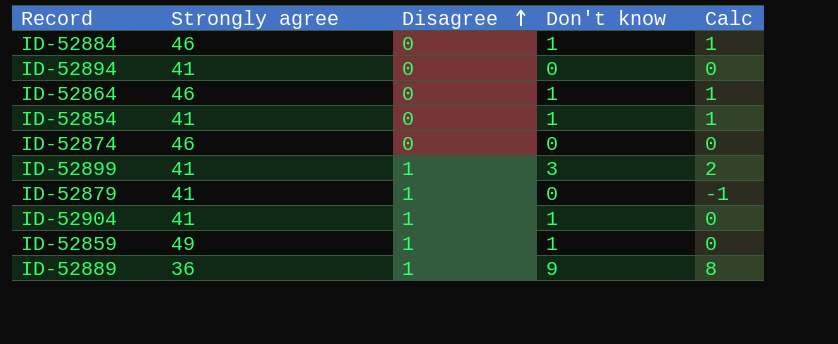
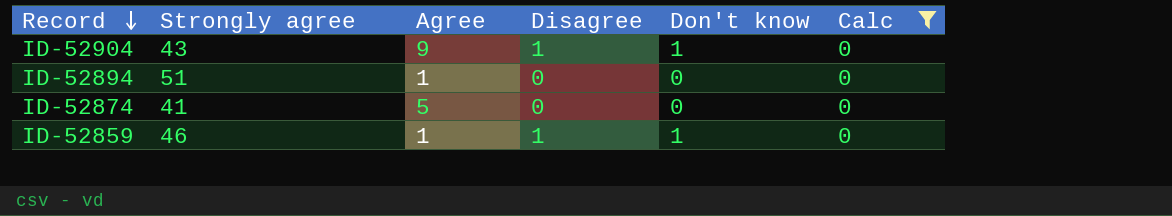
filter: none -> Calc = 0
row order: Disagree ascending -> Record descending
column Agree | position: none -> 3
ID-52904 | Strongly agree: 41 -> 43
ID-52894 | Strongly agree: 41 -> 51
ID-52874 | Strongly agree: 46 -> 41
ID-52859 | Strongly agree: 49 -> 46

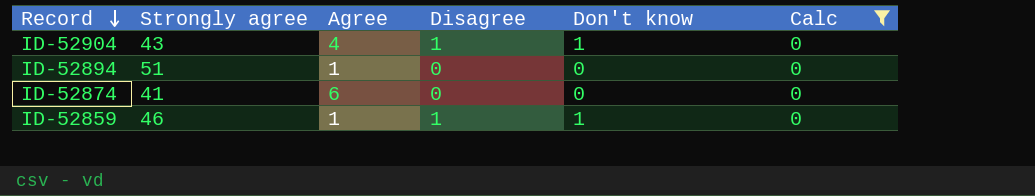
ID-52904 | Agree: 9 -> 4
ID-52874 | Agree: 5 -> 6

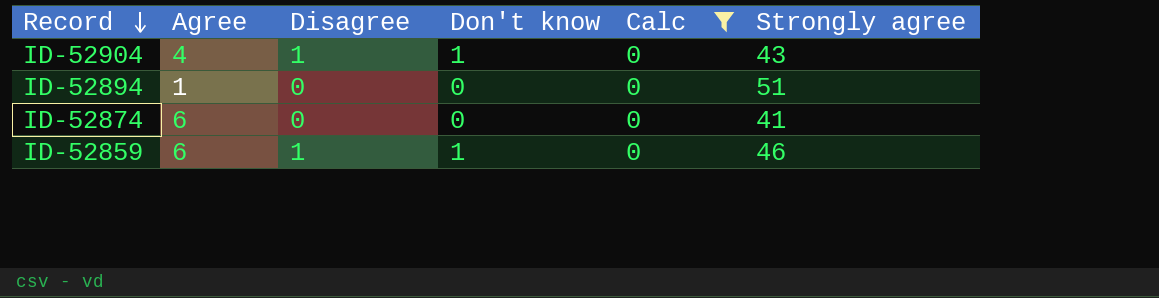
column Strongly agree | position: 2 -> 6
ID-52859 | Agree: 1 -> 6

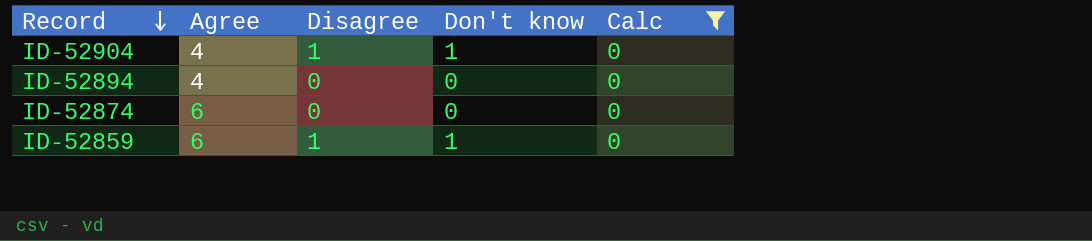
column Strongly agree | position: 6 -> none
ID-52894 | Agree: 1 -> 4

